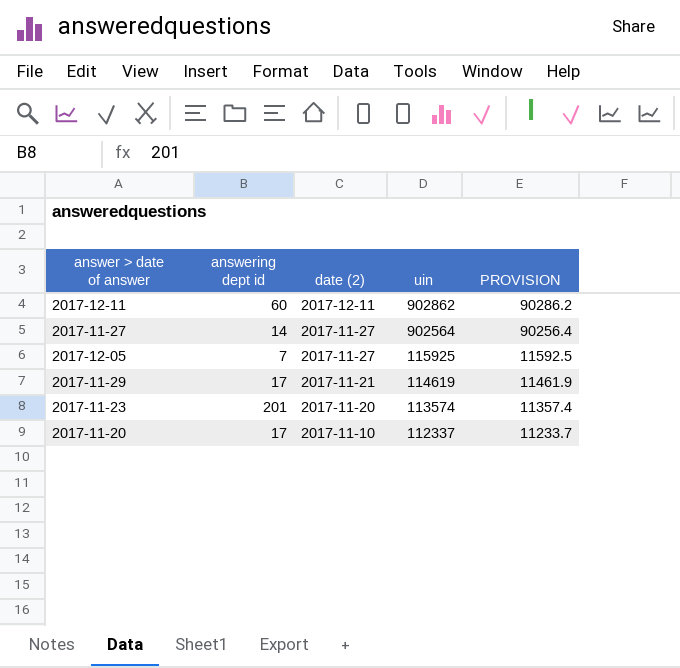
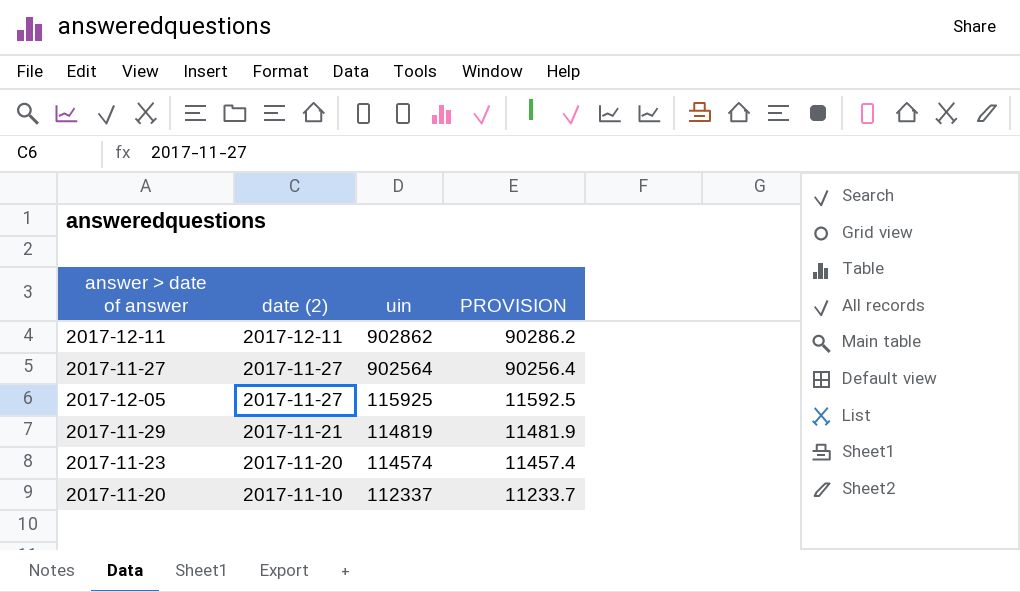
column answering dept id | position: 2 -> none
2017-11-29 | uin: 114619 -> 114819
2017-11-29 | PROVISION: 11461.9 -> 11481.9
2017-11-23 | uin: 113574 -> 114574
2017-11-23 | PROVISION: 11357.4 -> 11457.4

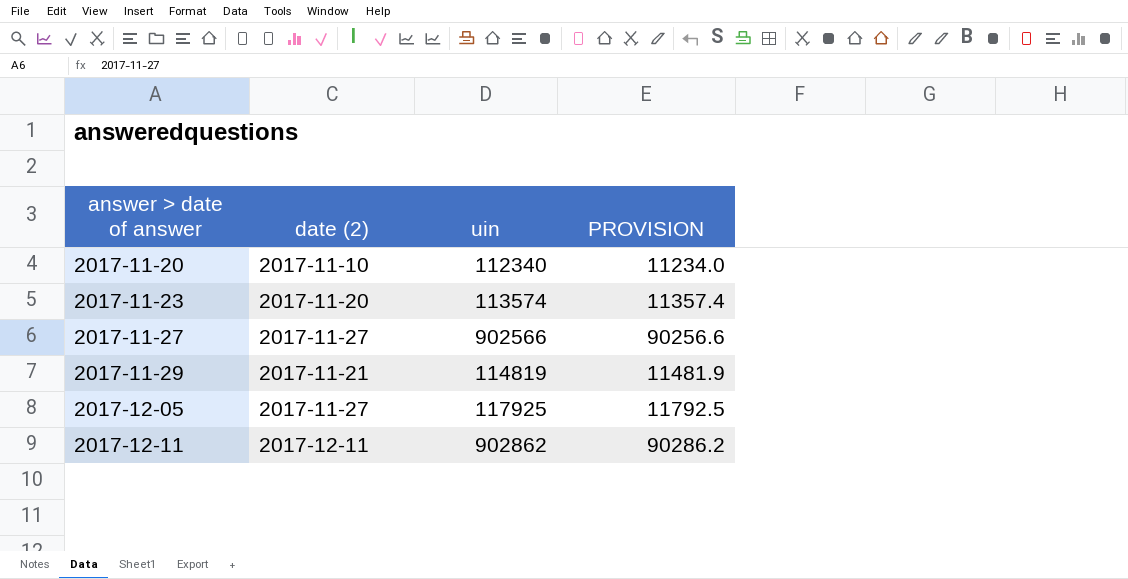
row order: date (2) descending -> answer > date of answer ascending
2017-11-20 | uin: 112337 -> 112340
2017-11-20 | PROVISION: 11233.7 -> 11234.0
2017-11-23 | uin: 114574 -> 113574
2017-11-23 | PROVISION: 11457.4 -> 11357.4
2017-11-27 | uin: 902564 -> 902566
2017-11-27 | PROVISION: 90256.4 -> 90256.6
2017-12-05 | uin: 115925 -> 117925
2017-12-05 | PROVISION: 11592.5 -> 11792.5

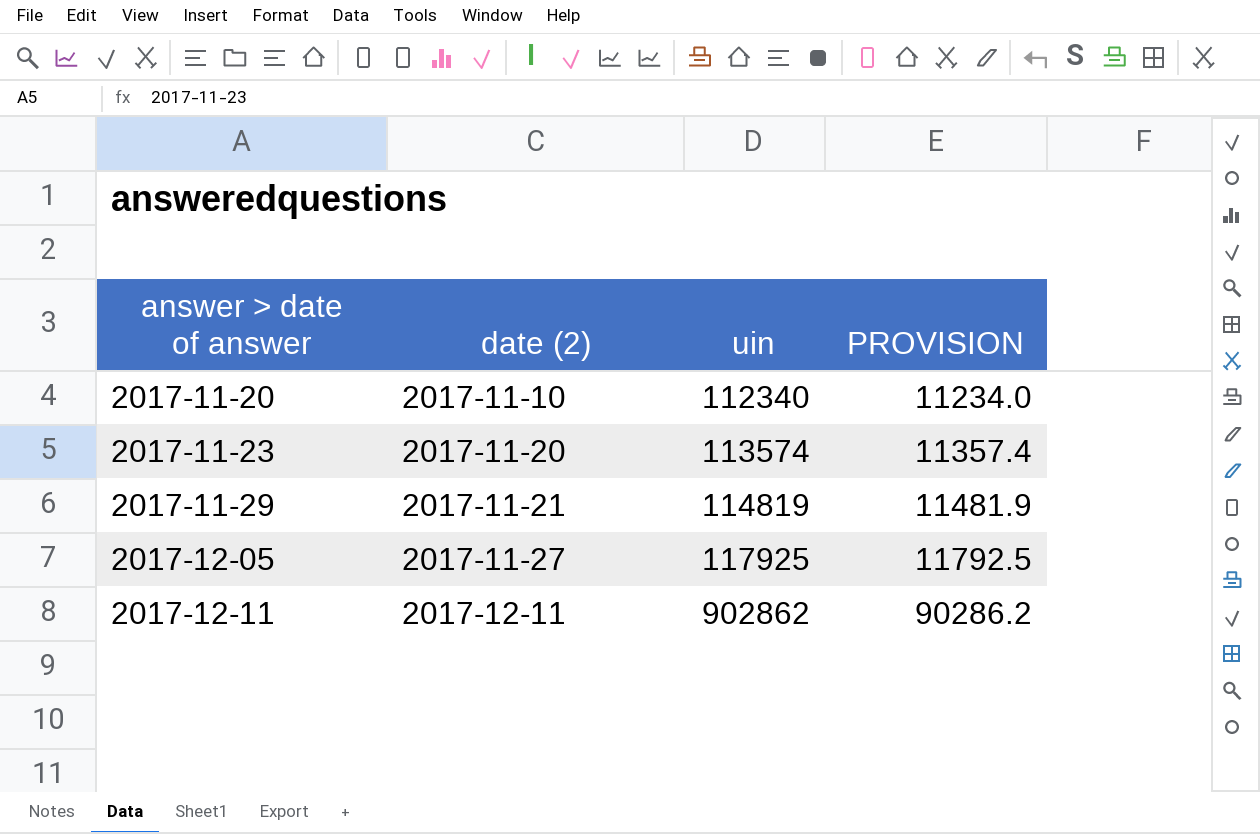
row 2017-11-27: 2017-11-27 | 902566 | 90256.6 -> none

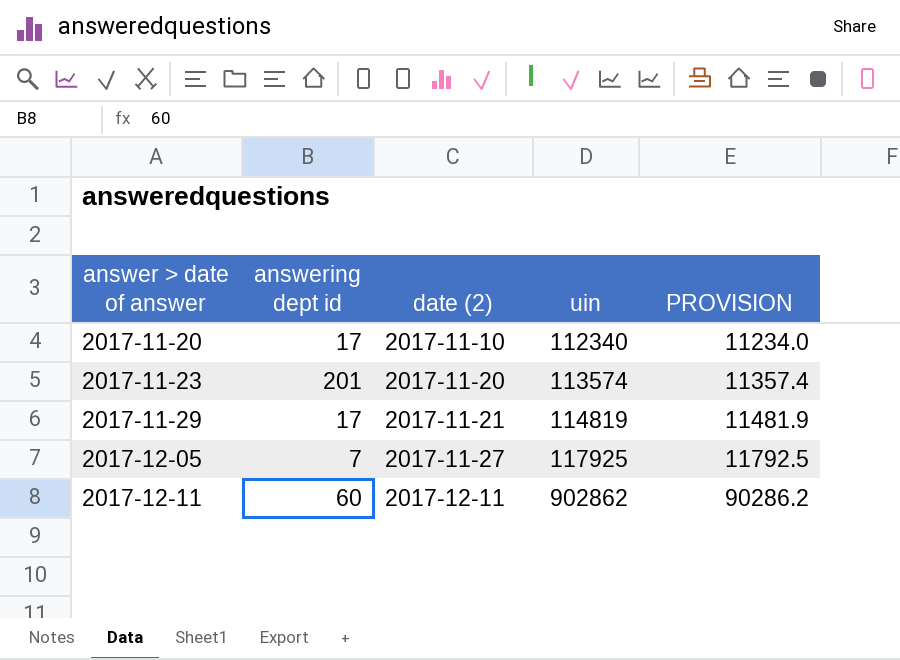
column answering dept id | position: none -> 2

